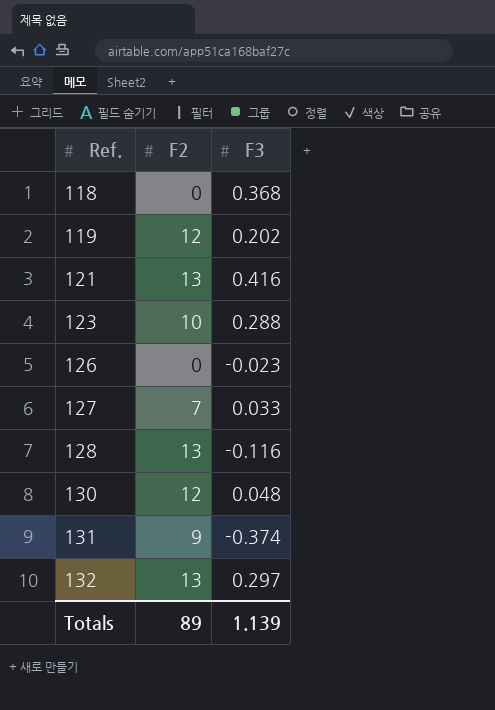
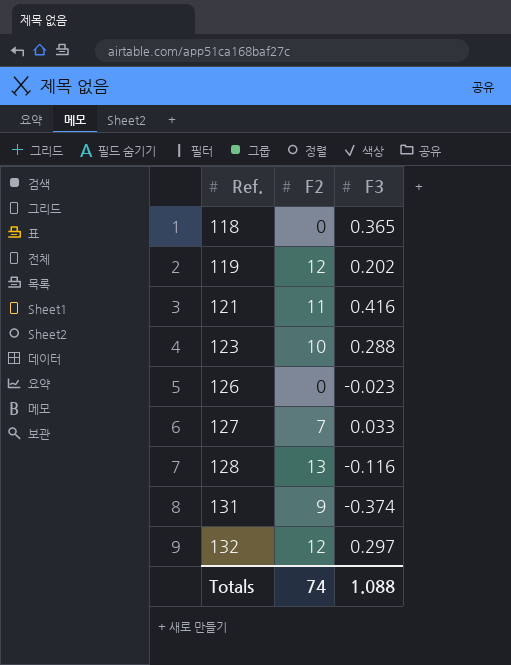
row 130: 12 | 0.048 -> none
118 | F3: 0.368 -> 0.365
121 | F2: 13 -> 11
132 | F2: 13 -> 12
Totals | F2: 89 -> 74
Totals | F3: 1.139 -> 1.088

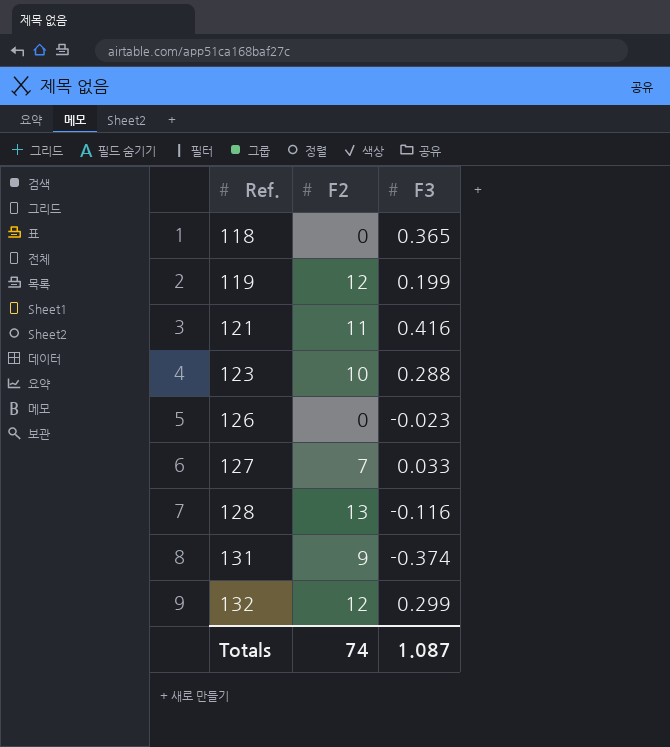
119 | F3: 0.202 -> 0.199
132 | F3: 0.297 -> 0.299
Totals | F3: 1.088 -> 1.087

